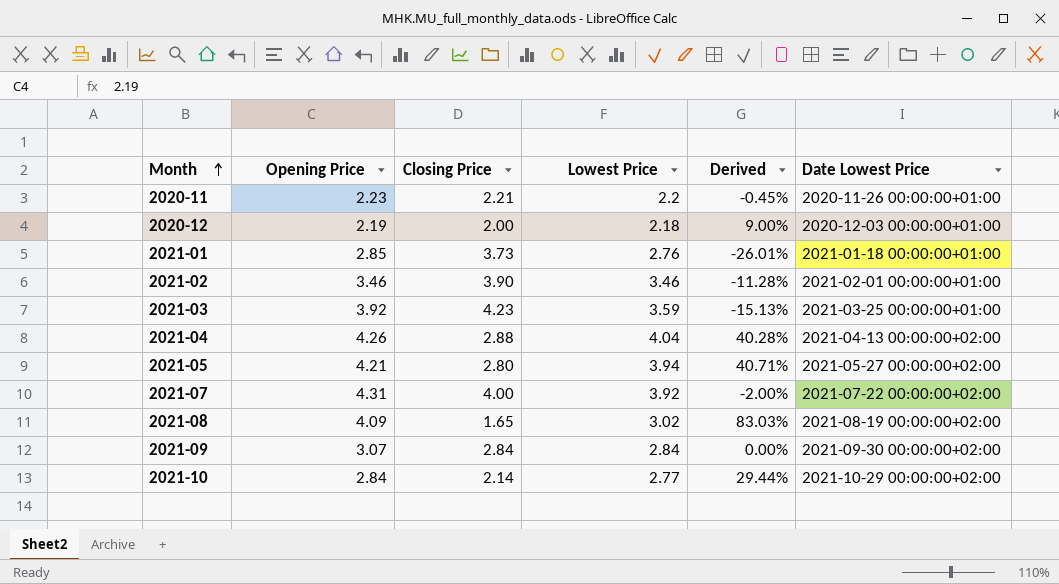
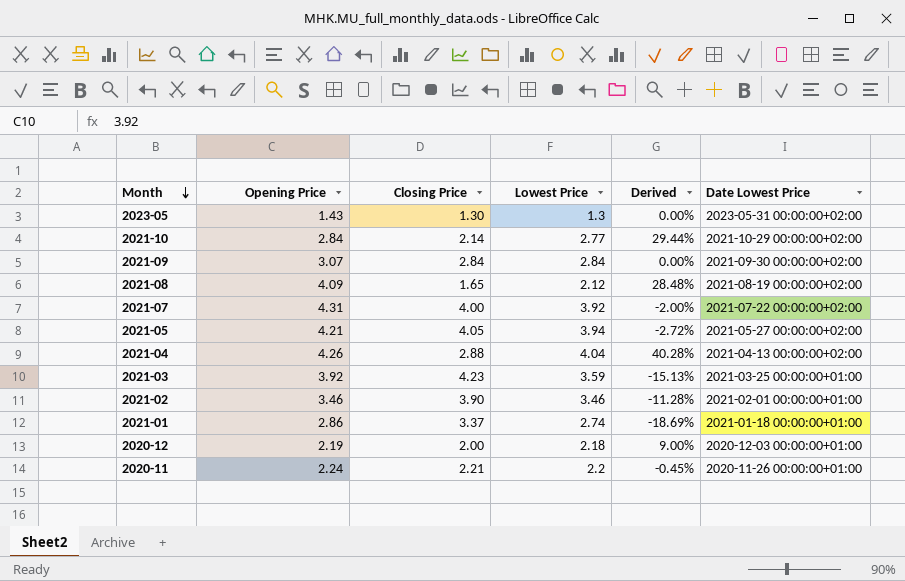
row order: Month ascending -> Month descending
row 2023-05: none -> 1.43 | 1.30 | 1.3 | 0.00% | 2023-05-31 00:00:00+02:00
2021-08 | Lowest Price: 3.02 -> 2.12
2021-08 | Derived: 83.03% -> 28.48%
2021-05 | Closing Price: 2.80 -> 4.05
2021-05 | Derived: 40.71% -> -2.72%
2021-01 | Opening Price: 2.85 -> 2.86
2021-01 | Closing Price: 3.73 -> 3.37
2021-01 | Lowest Price: 2.76 -> 2.74
2021-01 | Derived: -26.01% -> -18.69%
2020-11 | Opening Price: 2.23 -> 2.24

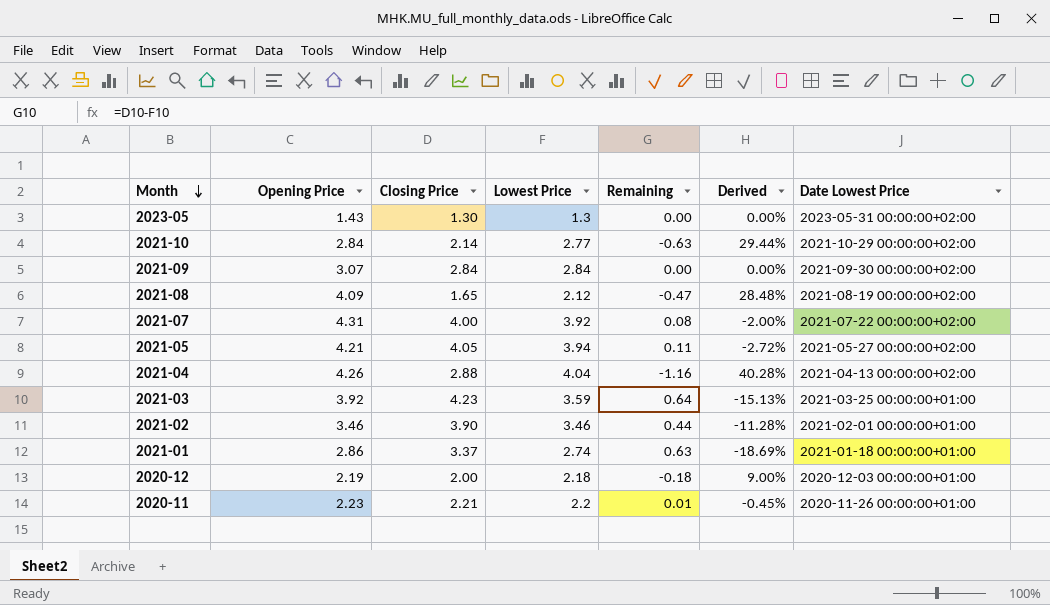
column Remaining | formula: none -> [Closing Price] - [Lowest Price]
2020-11 | Opening Price: 2.24 -> 2.23

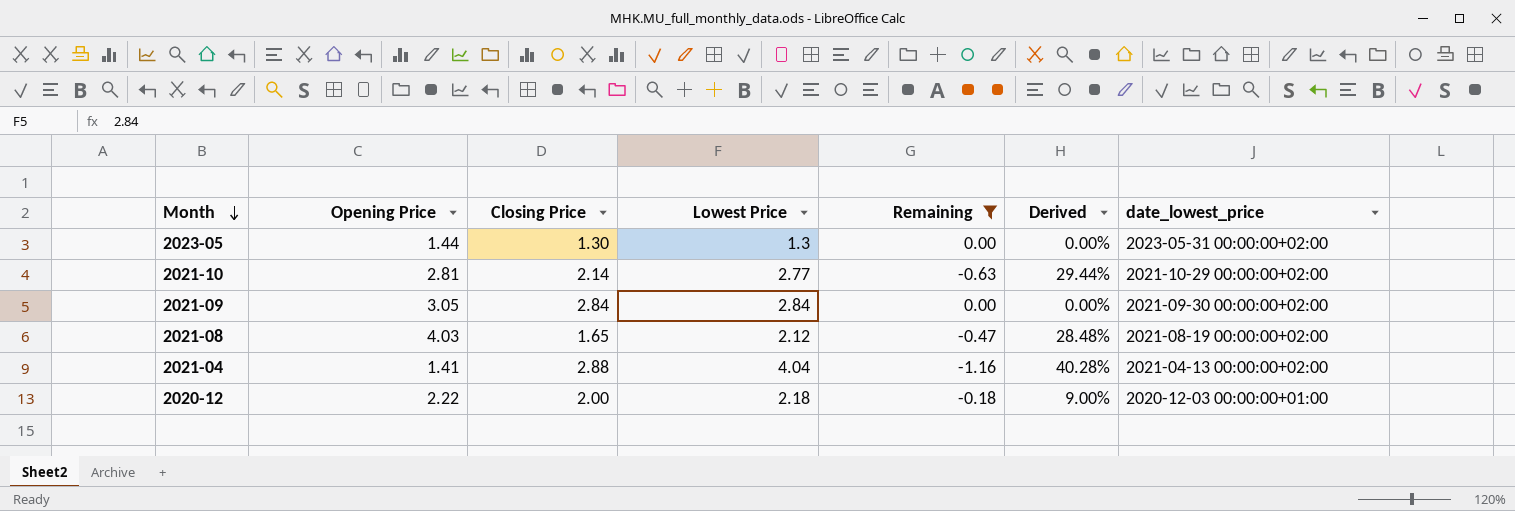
filter: none -> Remaining <= 0.00
column name: Date Lowest Price -> date_lowest_price
2023-05 | Opening Price: 1.43 -> 1.44
2021-10 | Opening Price: 2.84 -> 2.81
2021-09 | Opening Price: 3.07 -> 3.05
2021-08 | Opening Price: 4.09 -> 4.03
2021-04 | Opening Price: 4.26 -> 1.41
2020-12 | Opening Price: 2.19 -> 2.22

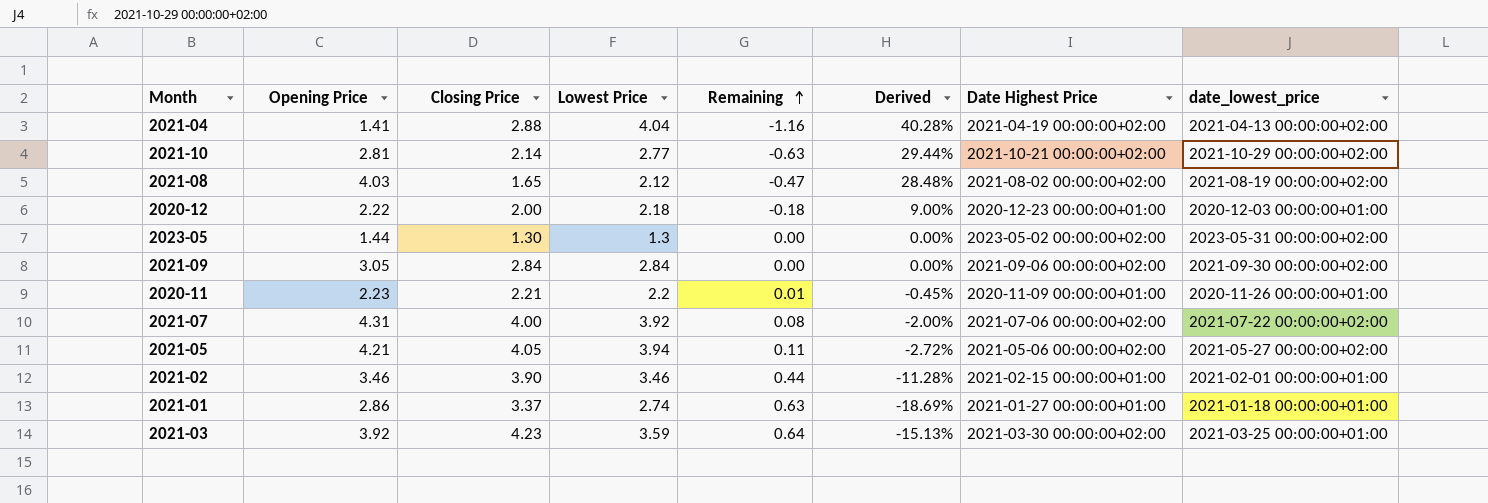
filter: Remaining <= 0.00 -> none
row order: Month descending -> Remaining ascending
column Date Highest Price | position: none -> 7

